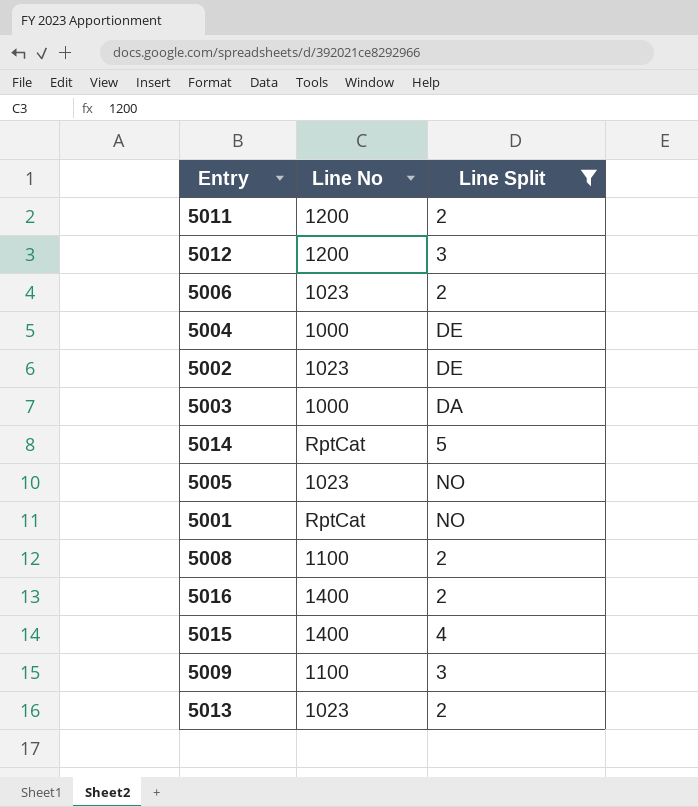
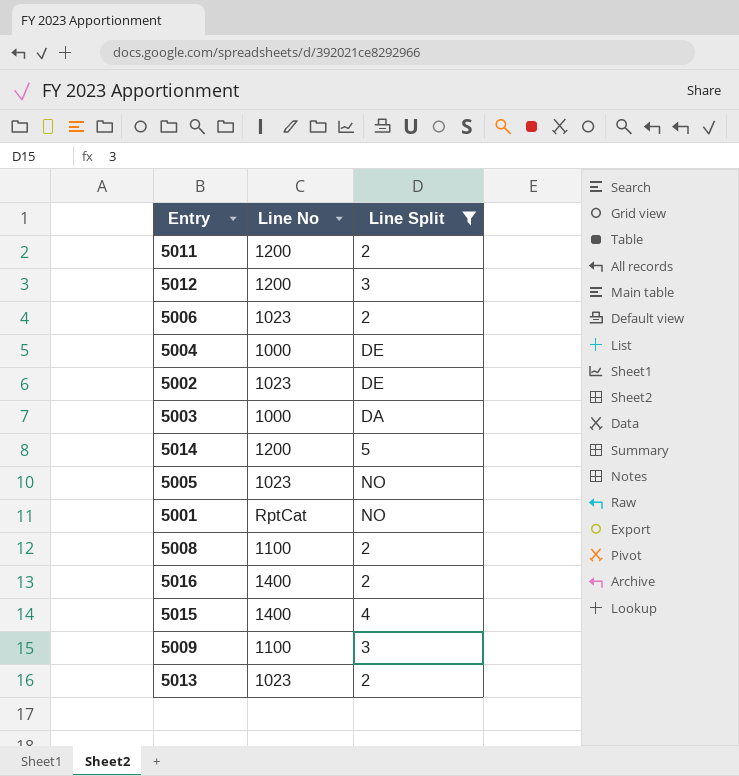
5014 | Line No: RptCat -> 1200

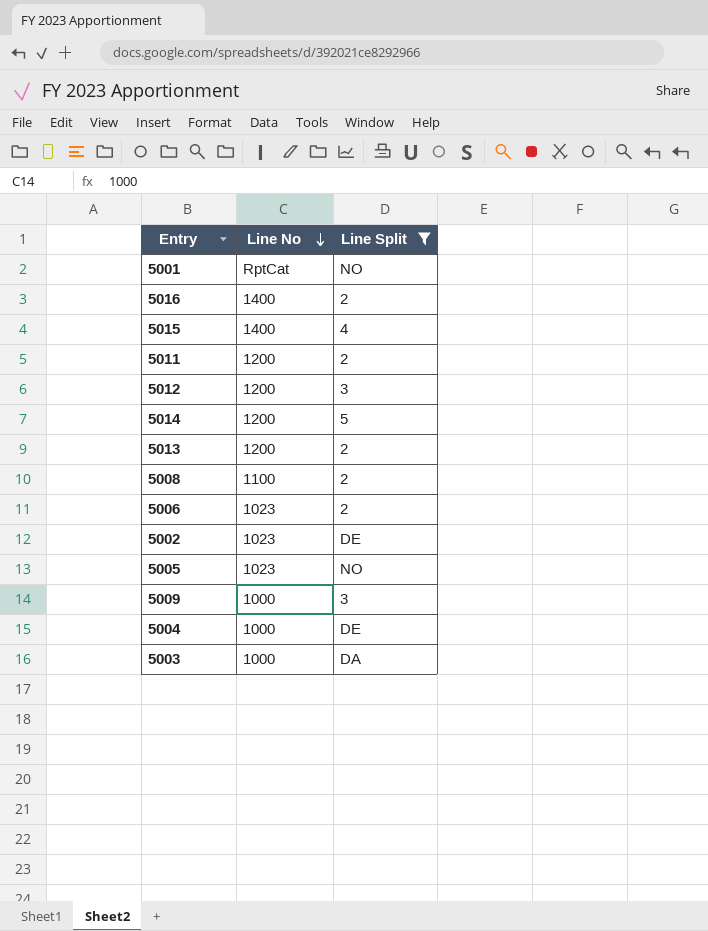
row order: none -> Line No descending
5013 | Line No: 1023 -> 1200
5009 | Line No: 1100 -> 1000

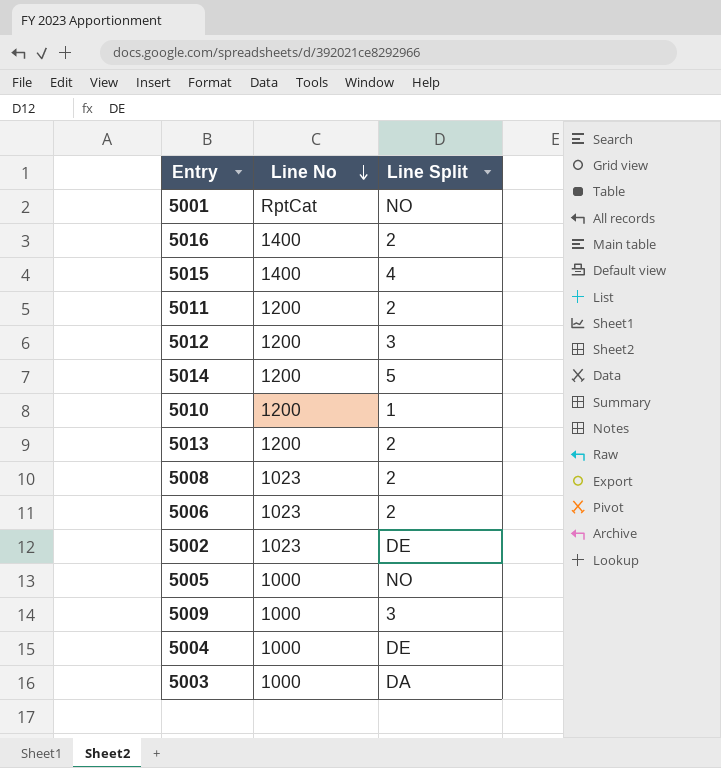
filter: Line Split != 1 -> none
5008 | Line No: 1100 -> 1023
5005 | Line No: 1023 -> 1000

